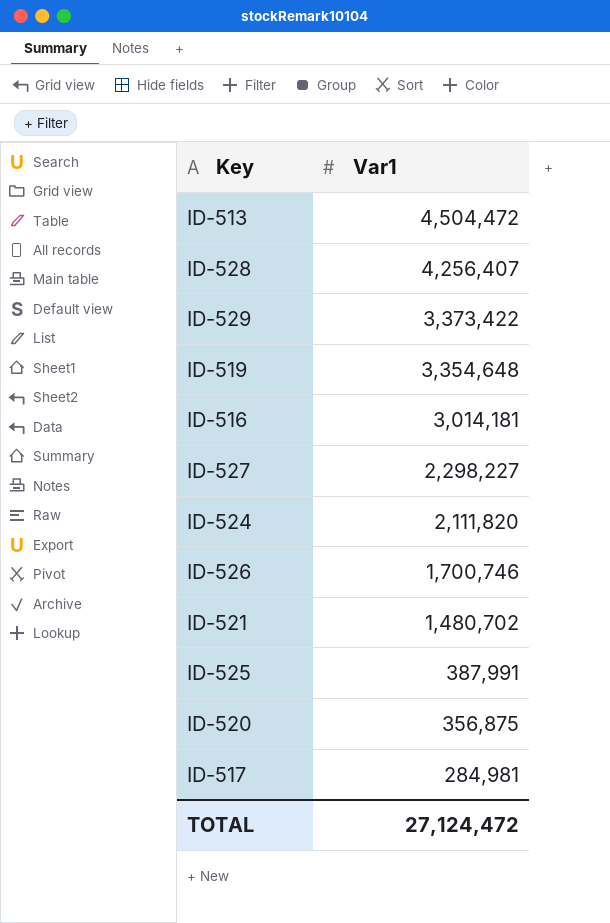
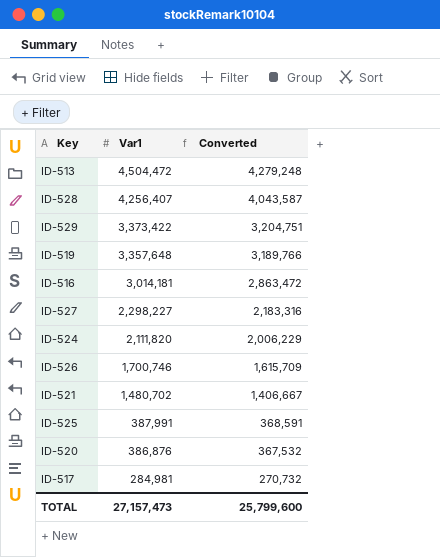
column Converted | formula: none -> [Var1] * 0.95
ID-519 | Var1: 3,354,648 -> 3,357,648
ID-520 | Var1: 356,875 -> 386,876
TOTAL | Var1: 27,124,472 -> 27,157,473

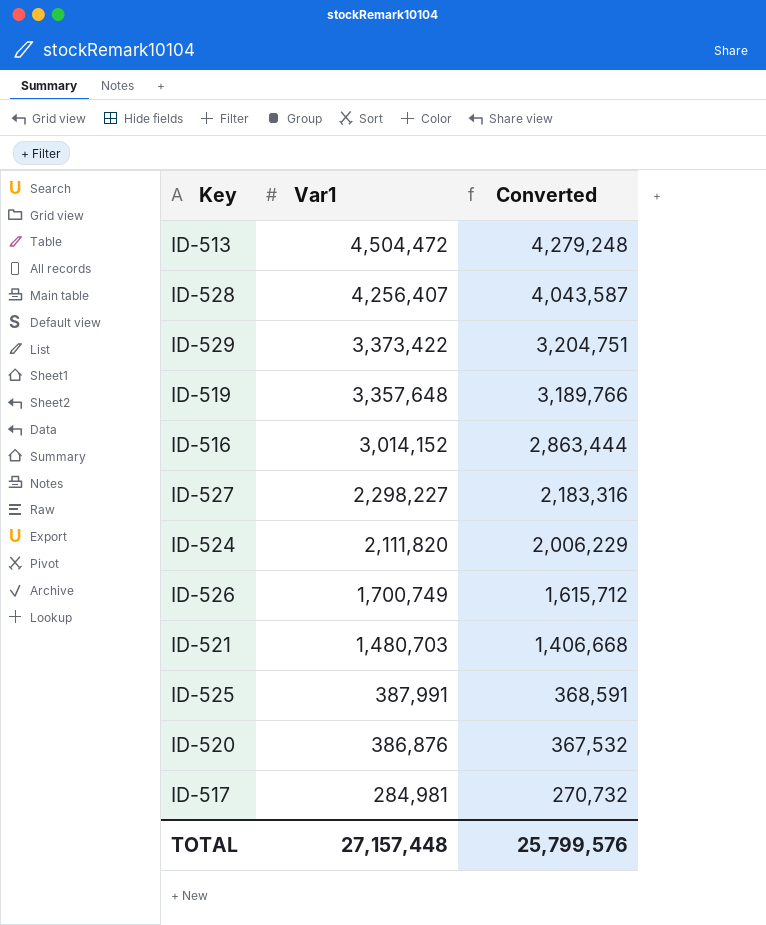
ID-516 | Var1: 3,014,181 -> 3,014,152
ID-516 | Converted: 2,863,472 -> 2,863,444
ID-526 | Var1: 1,700,746 -> 1,700,749
ID-526 | Converted: 1,615,709 -> 1,615,712
ID-521 | Var1: 1,480,702 -> 1,480,703
ID-521 | Converted: 1,406,667 -> 1,406,668
TOTAL | Var1: 27,157,473 -> 27,157,448
TOTAL | Converted: 25,799,600 -> 25,799,576

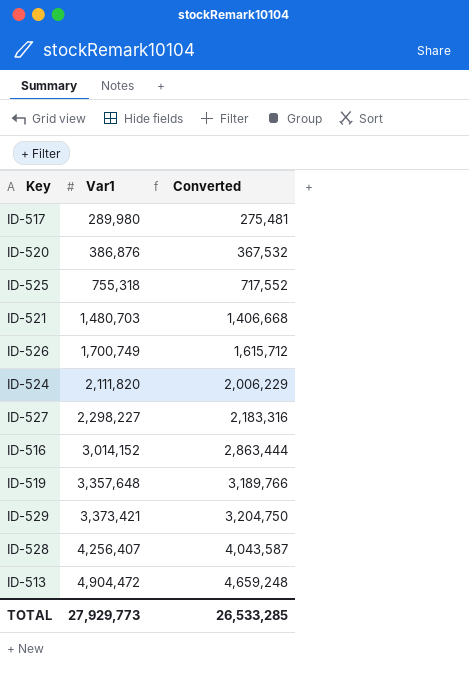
row order: Var1 descending -> Var1 ascending
ID-517 | Var1: 284,981 -> 289,980
ID-517 | Converted: 270,732 -> 275,481
ID-525 | Var1: 387,991 -> 755,318
ID-525 | Converted: 368,591 -> 717,552
ID-529 | Var1: 3,373,422 -> 3,373,421
ID-529 | Converted: 3,204,751 -> 3,204,750
ID-513 | Var1: 4,504,472 -> 4,904,472
ID-513 | Converted: 4,279,248 -> 4,659,248
TOTAL | Var1: 27,157,448 -> 27,929,773
TOTAL | Converted: 25,799,576 -> 26,533,285

